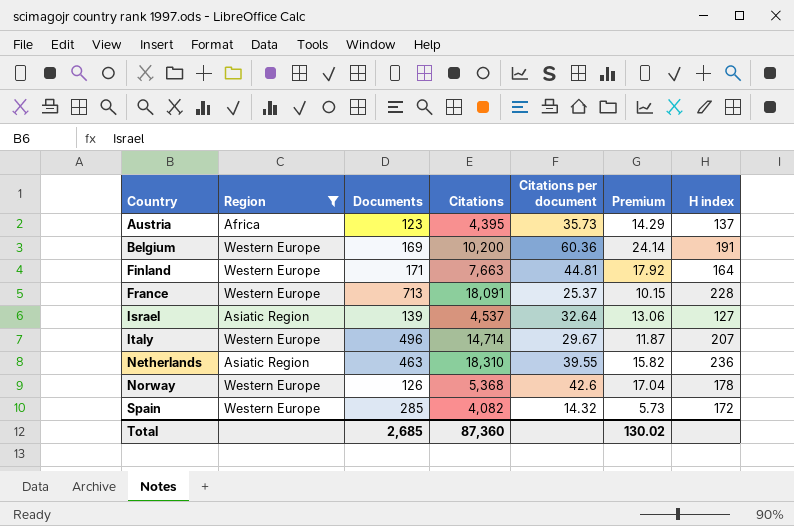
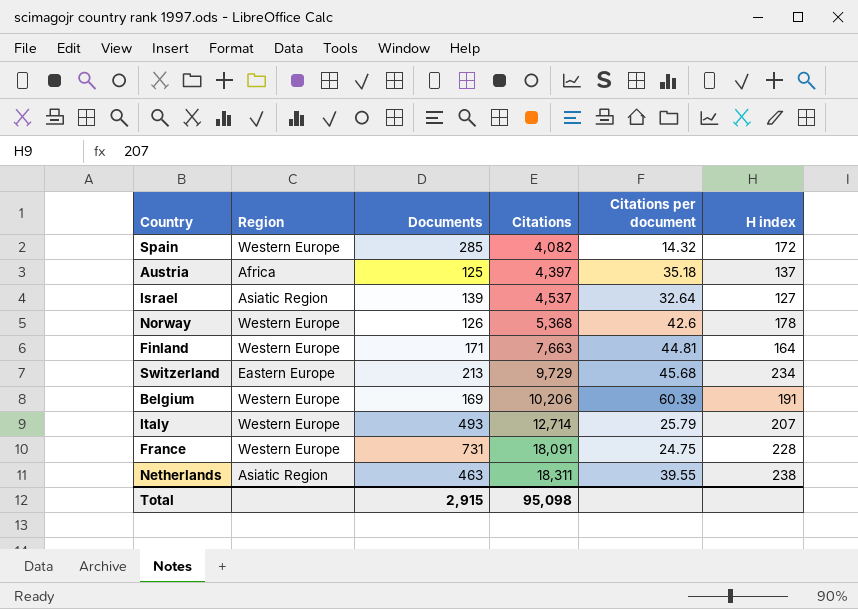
filter: Region != Eastern Europe -> none
row order: Country ascending -> Citations ascending
column Premium | formula: [Citations per document] * 0.4 -> none
Austria | Documents: 123 -> 125
Austria | Citations: 4,395 -> 4,397
Austria | Citations per document: 35.73 -> 35.18
Belgium | Citations: 10,200 -> 10,206
Belgium | Citations per document: 60.36 -> 60.39
Italy | Documents: 496 -> 493
Italy | Citations: 14,714 -> 12,714
Italy | Citations per document: 29.67 -> 25.79
France | Documents: 713 -> 731
France | Citations per document: 25.37 -> 24.75
Netherlands | Citations: 18,310 -> 18,311
Netherlands | H index: 236 -> 238
Total | Documents: 2,685 -> 2,915
Total | Citations: 87,360 -> 95,098

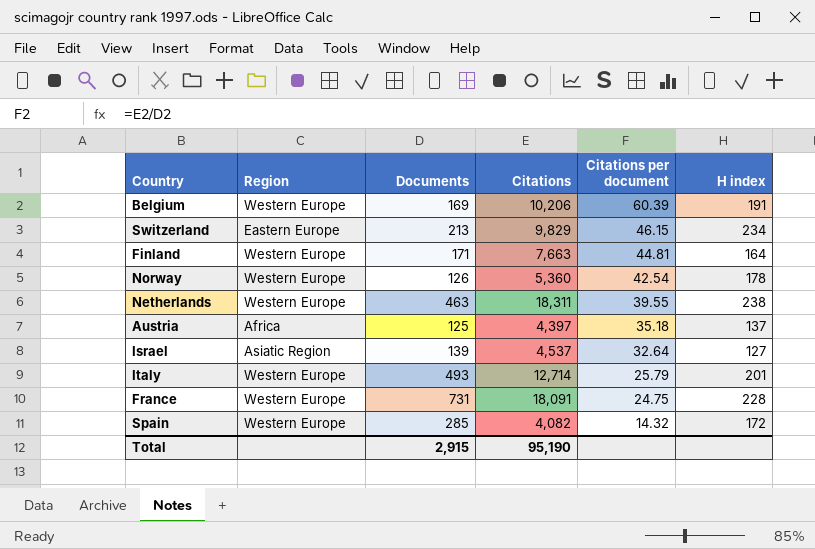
row order: Citations ascending -> Citations per document descending
Switzerland | Citations: 9,729 -> 9,829
Switzerland | Citations per document: 45.68 -> 46.15
Norway | Citations: 5,368 -> 5,360
Norway | Citations per document: 42.6 -> 42.54
Netherlands | Region: Asiatic Region -> Western Europe
Italy | H index: 207 -> 201
Total | Citations: 95,098 -> 95,190

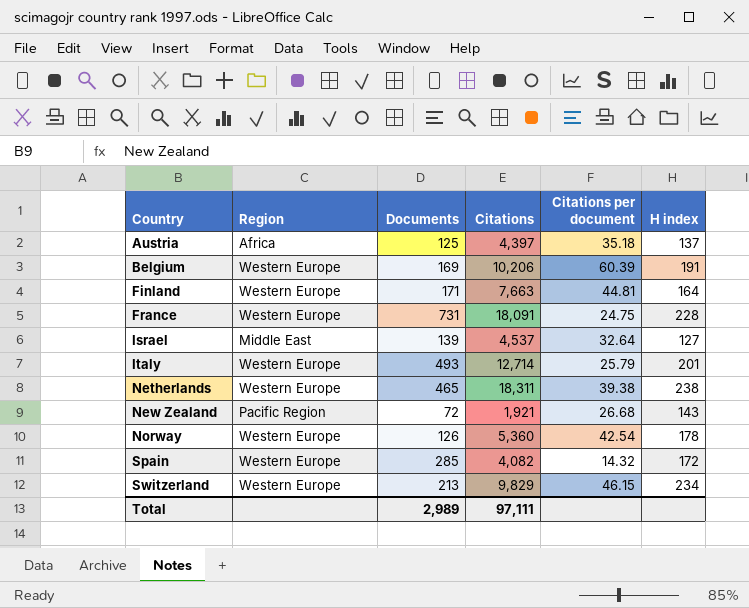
row order: Citations per document descending -> Country ascending
Israel | Region: Asiatic Region -> Middle East
Netherlands | Documents: 463 -> 465
Netherlands | Citations per document: 39.55 -> 39.38
row New Zealand: none -> Pacific Region | 72 | 1,921 | 26.68 | 143
Switzerland | Region: Eastern Europe -> Western Europe
Total | Documents: 2,915 -> 2,989
Total | Citations: 95,190 -> 97,111

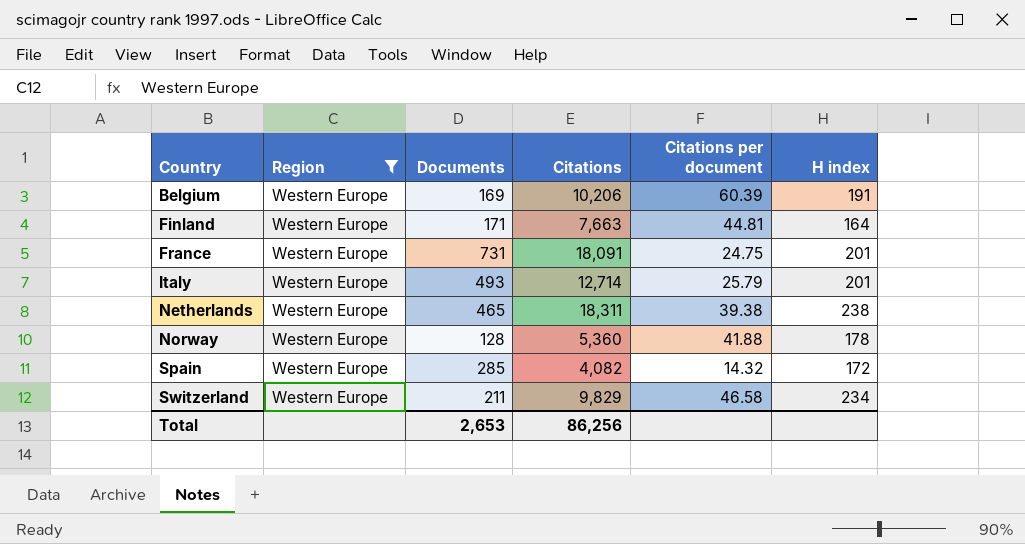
filter: none -> Region = Western Europe
France | H index: 228 -> 201
Norway | Documents: 126 -> 128
Norway | Citations per document: 42.54 -> 41.88
Switzerland | Documents: 213 -> 211
Switzerland | Citations per document: 46.15 -> 46.58
Total | Documents: 2,989 -> 2,653
Total | Citations: 97,111 -> 86,256

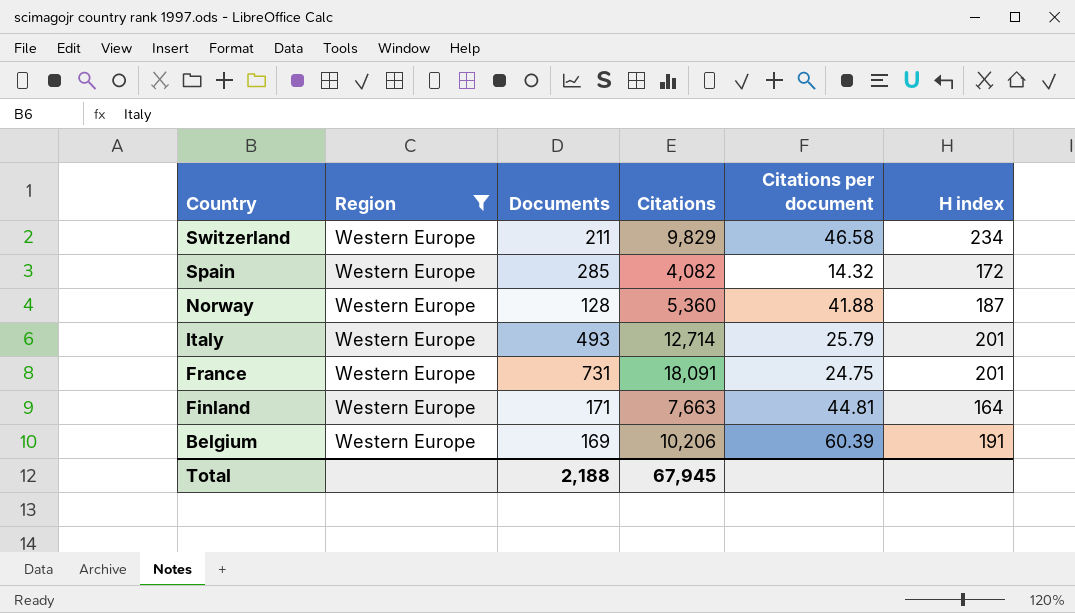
row order: Country ascending -> Country descending
row Netherlands: Western Europe | 465 | 18,311 | 39.38 | 238 -> none
Norway | H index: 178 -> 187
Total | Documents: 2,653 -> 2,188
Total | Citations: 86,256 -> 67,945

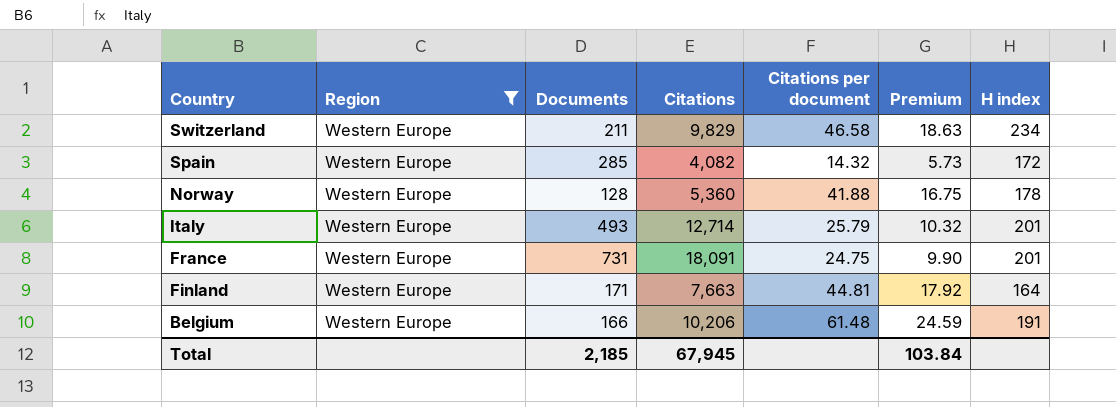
column Premium | formula: none -> [Citations per document] * 0.4
Norway | H index: 187 -> 178
Belgium | Documents: 169 -> 166
Belgium | Citations per document: 60.39 -> 61.48
Total | Documents: 2,188 -> 2,185

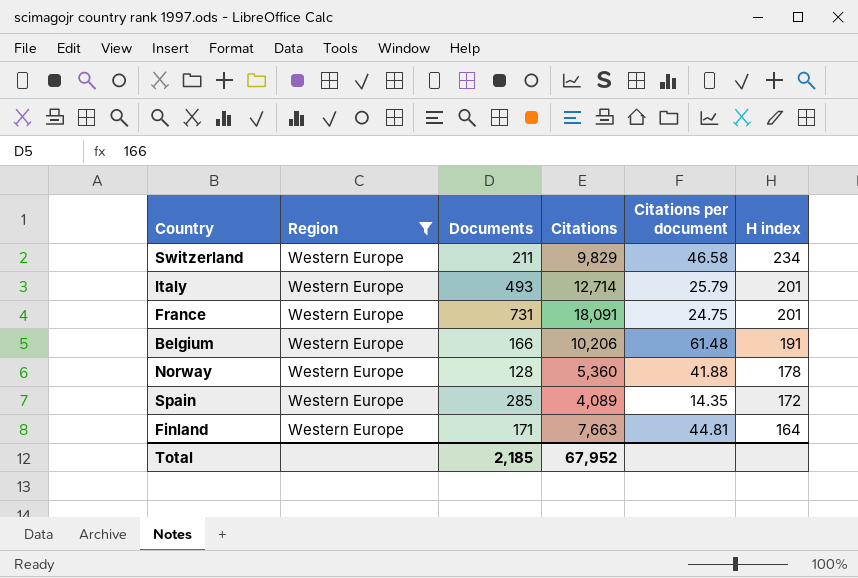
row order: Country descending -> H index descending
column Premium | formula: [Citations per document] * 0.4 -> none
Spain | Citations: 4,082 -> 4,089
Spain | Citations per document: 14.32 -> 14.35
Total | Citations: 67,945 -> 67,952

